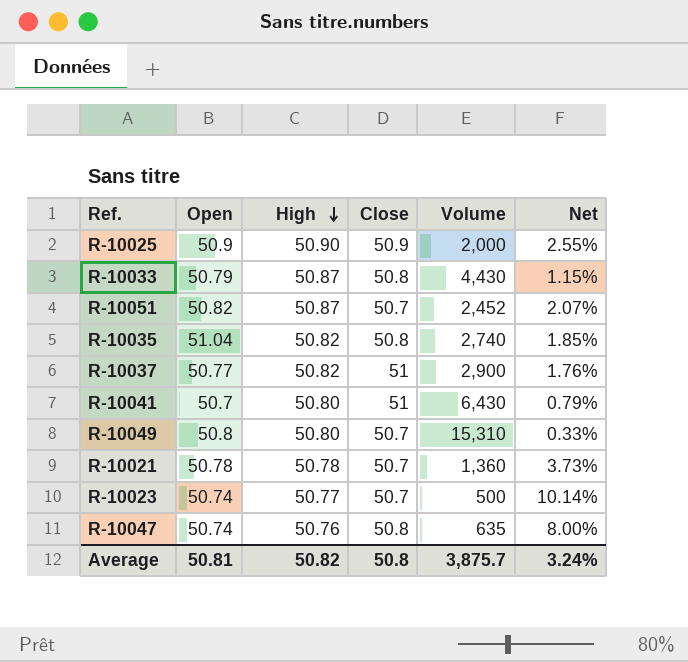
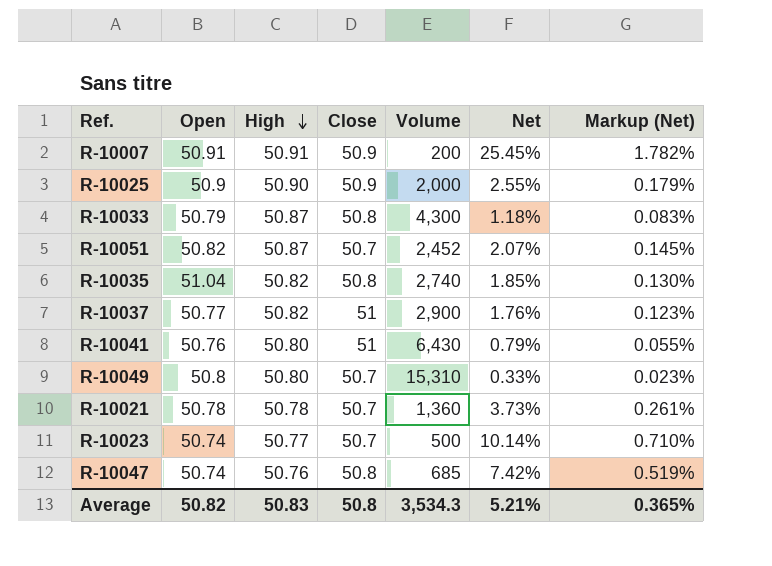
column Markup (Net) | formula: none -> [Net] * 0.07
row R-10007: none -> 50.91 | 50.91 | 50.9 | 200 | 25.45% | 1.782%
R-10033 | Volume: 4,430 -> 4,300
R-10033 | Net: 1.15% -> 1.18%
R-10041 | Open: 50.7 -> 50.76
R-10047 | Volume: 635 -> 685
R-10047 | Net: 8.00% -> 7.42%
Average | Open: 50.81 -> 50.82
Average | High: 50.82 -> 50.83
Average | Volume: 3,875.7 -> 3,534.3
Average | Net: 3.24% -> 5.21%

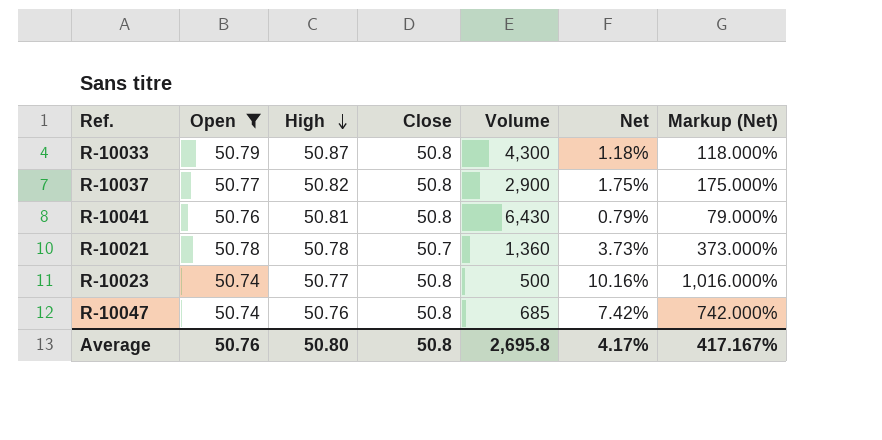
filter: none -> Open <= 50.79
column Markup (Net) | formula: [Net] * 0.07 -> [Net] * 100
R-10037 | Close: 51 -> 50.8
R-10037 | Net: 1.76% -> 1.75%
R-10041 | High: 50.80 -> 50.81
R-10041 | Close: 51 -> 50.8
R-10023 | Close: 50.7 -> 50.8
R-10023 | Net: 10.14% -> 10.16%
Average | Open: 50.82 -> 50.76
Average | High: 50.83 -> 50.80
Average | Volume: 3,534.3 -> 2,695.8
Average | Net: 5.21% -> 4.17%
Average | Markup (Net): 0.365% -> 417.167%

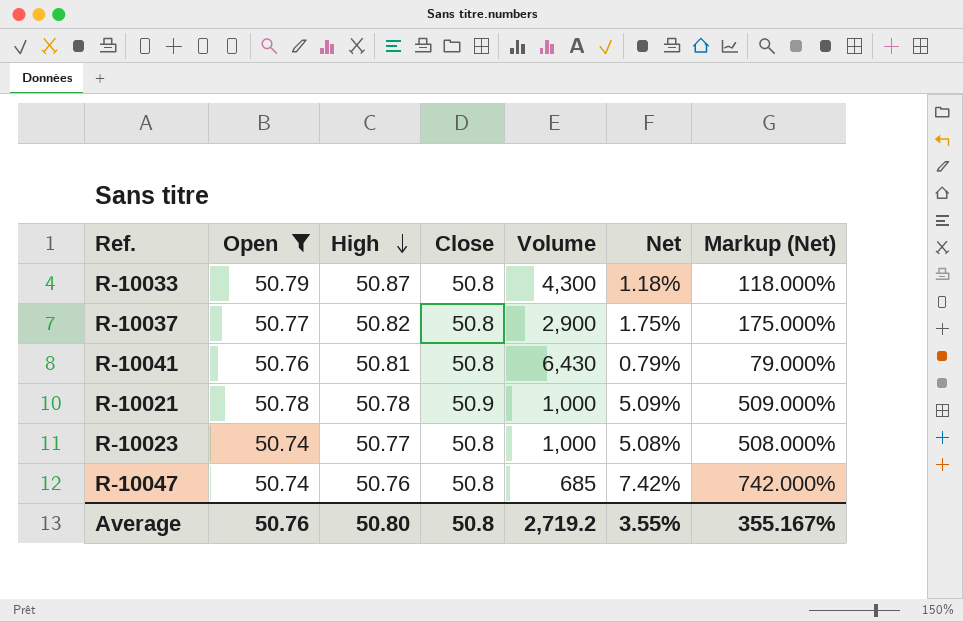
R-10021 | Close: 50.7 -> 50.9
R-10021 | Volume: 1,360 -> 1,000
R-10021 | Net: 3.73% -> 5.09%
R-10021 | Markup (Net): 373.000% -> 509.000%
R-10023 | Volume: 500 -> 1,000
R-10023 | Net: 10.16% -> 5.08%
R-10023 | Markup (Net): 1,016.000% -> 508.000%
Average | Volume: 2,695.8 -> 2,719.2
Average | Net: 4.17% -> 3.55%
Average | Markup (Net): 417.167% -> 355.167%

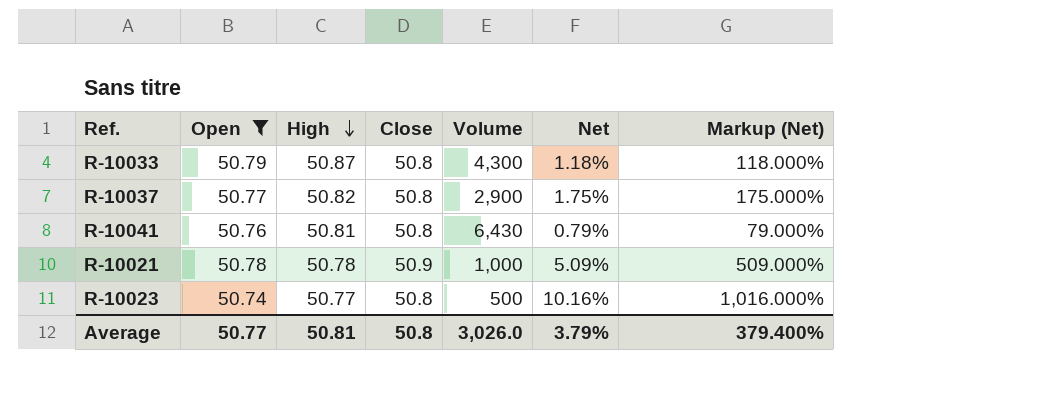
row R-10047: 50.74 | 50.76 | 50.8 | 685 | 7.42% | 742.000% -> none
R-10023 | Volume: 1,000 -> 500
R-10023 | Net: 5.08% -> 10.16%
R-10023 | Markup (Net): 508.000% -> 1,016.000%
Average | Open: 50.76 -> 50.77
Average | High: 50.80 -> 50.81
Average | Volume: 2,719.2 -> 3,026.0
Average | Net: 3.55% -> 3.79%
Average | Markup (Net): 355.167% -> 379.400%

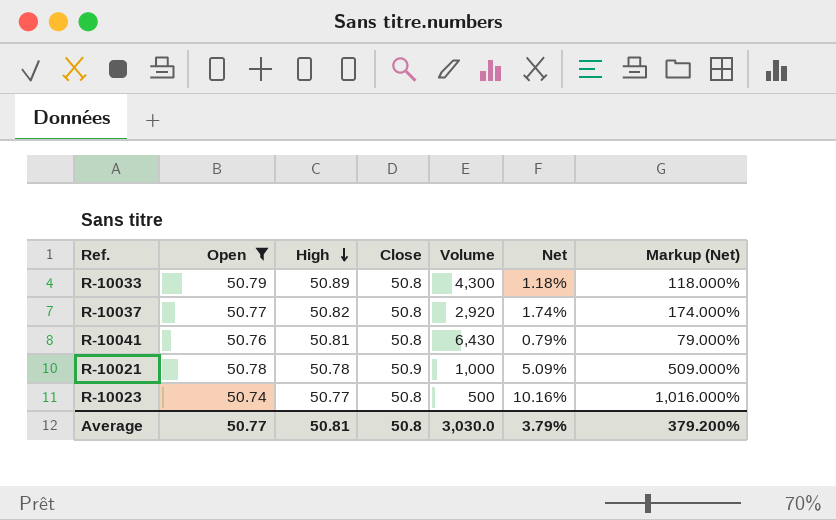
R-10033 | High: 50.87 -> 50.89
R-10037 | Volume: 2,900 -> 2,920
R-10037 | Net: 1.75% -> 1.74%
R-10037 | Markup (Net): 175.000% -> 174.000%
Average | Volume: 3,026.0 -> 3,030.0
Average | Markup (Net): 379.400% -> 379.200%

